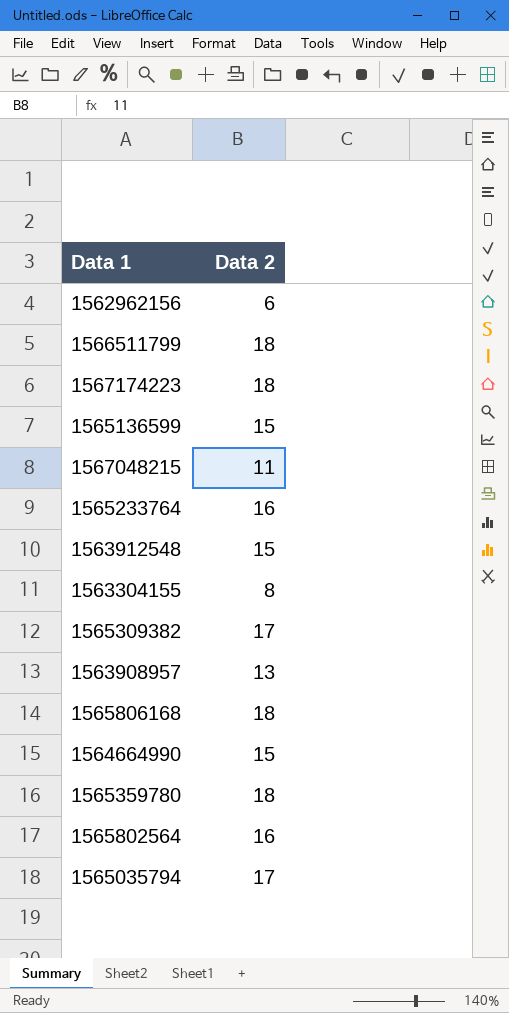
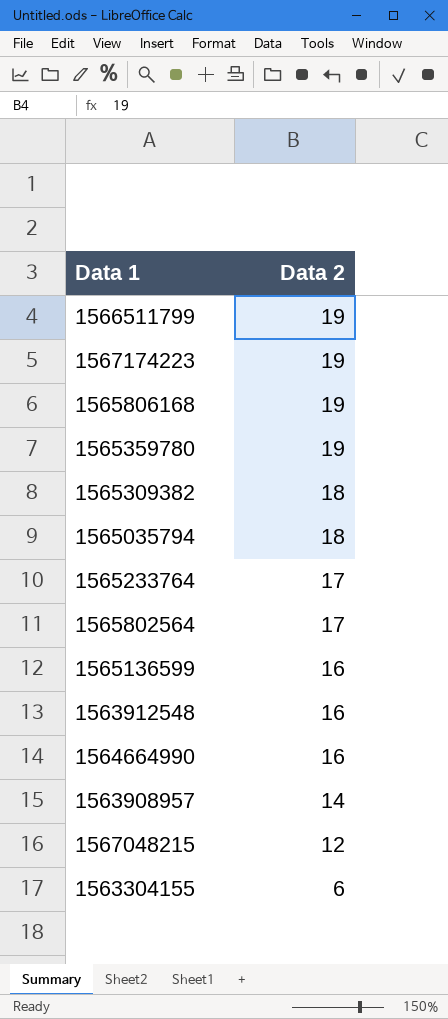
row order: none -> Data 2 descending
row 1562962156: 6 -> none
1566511799 | Data 2: 18 -> 19
1567174223 | Data 2: 18 -> 19
1565806168 | Data 2: 18 -> 19
1565359780 | Data 2: 18 -> 19
1565309382 | Data 2: 17 -> 18
1565035794 | Data 2: 17 -> 18
1565233764 | Data 2: 16 -> 17
1565802564 | Data 2: 16 -> 17
1565136599 | Data 2: 15 -> 16
1563912548 | Data 2: 15 -> 16
1564664990 | Data 2: 15 -> 16
1563908957 | Data 2: 13 -> 14
1567048215 | Data 2: 11 -> 12
1563304155 | Data 2: 8 -> 6

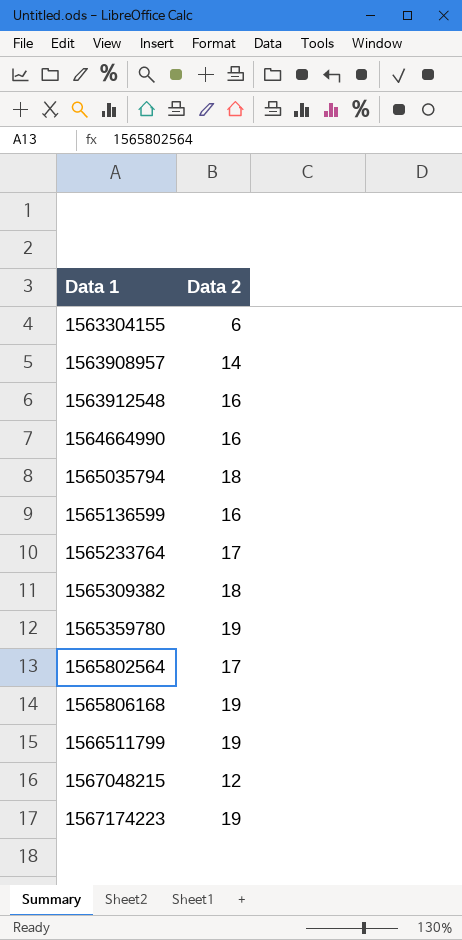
row order: Data 2 descending -> Data 1 ascending

